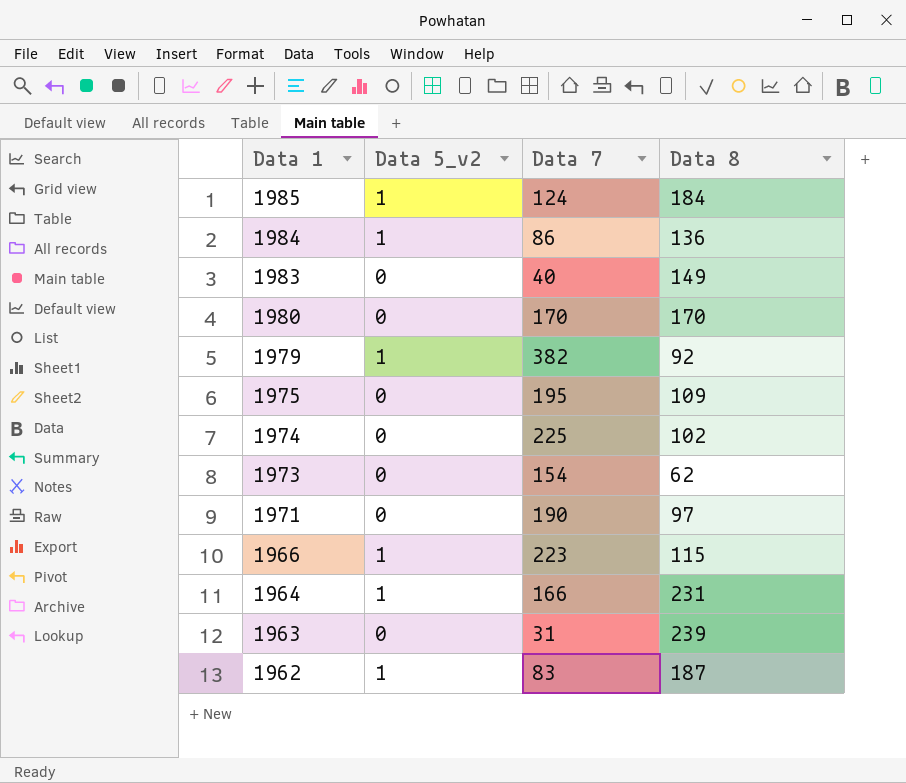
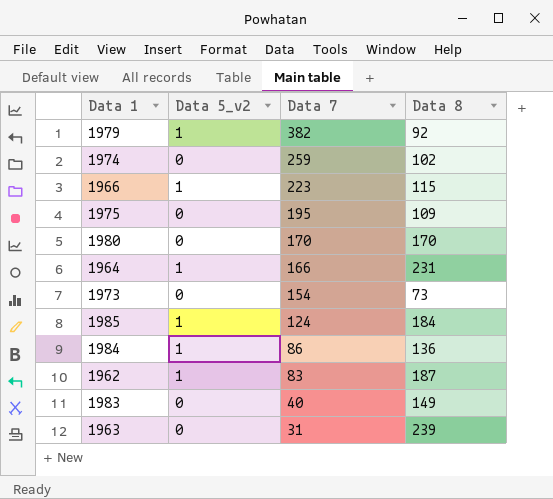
row order: Data 1 descending -> Data 7 descending
row 1971: 0 | 190 | 97 -> none
1974 | Data 7: 225 -> 259
1973 | Data 8: 62 -> 73

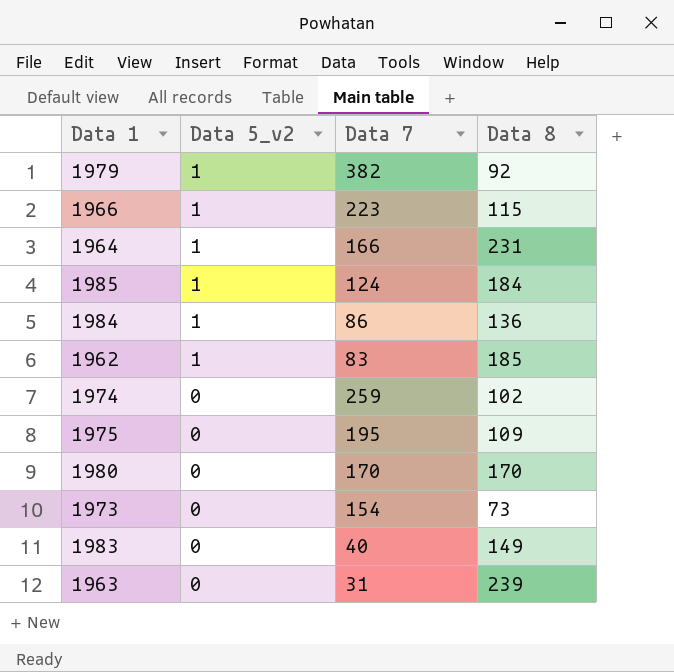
row order: Data 7 descending -> Data 5_v2 descending
1962 | Data 8: 187 -> 185

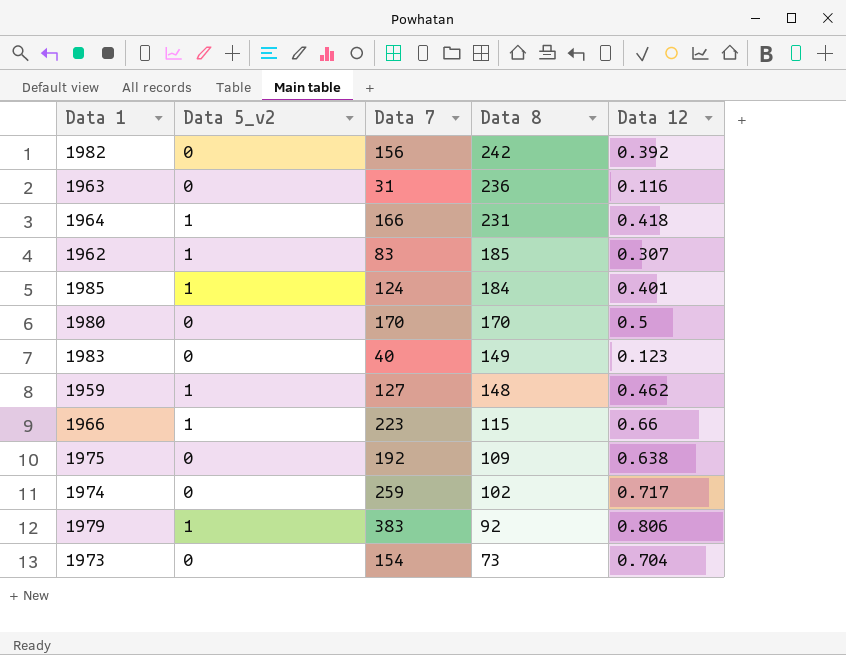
row order: Data 5_v2 descending -> Data 8 descending
column Data 12 | position: none -> 5
row 1984: 1 | 86 | 136 -> none
row 1982: none -> 0 | 156 | 242 | 0.392
1963 | Data 8: 239 -> 236
row 1959: none -> 1 | 127 | 148 | 0.462
1975 | Data 7: 195 -> 192
1979 | Data 7: 382 -> 383

